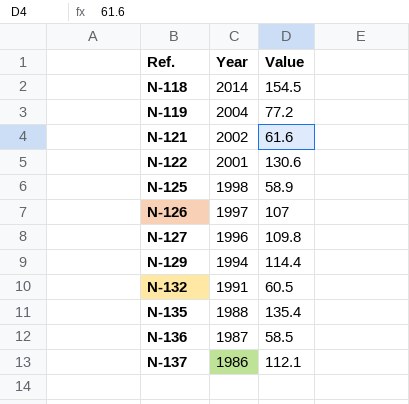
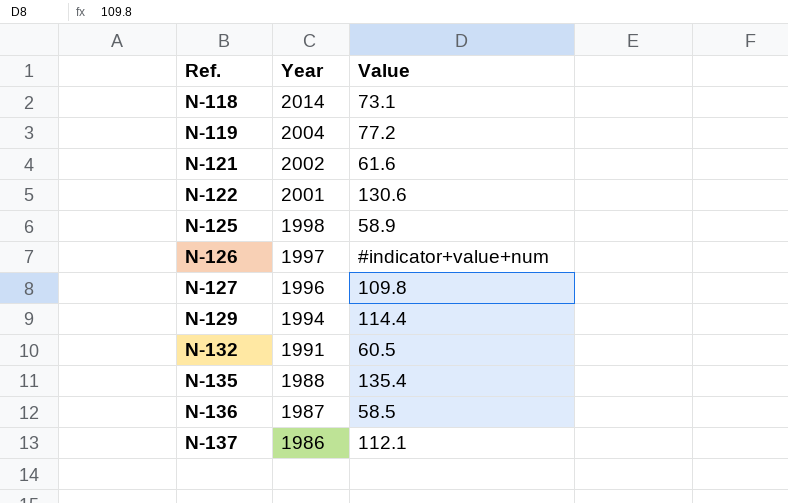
N-118 | Value: 154.5 -> 73.1
N-126 | Value: 107 -> #indicator+value+num

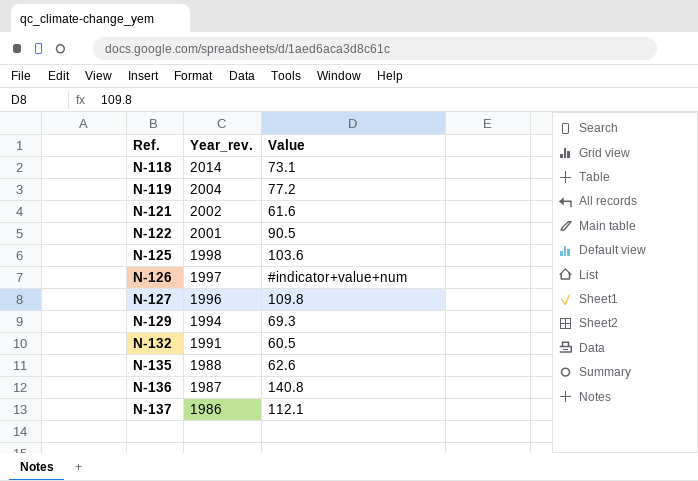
column name: Year -> Year_rev.
N-122 | Value: 130.6 -> 90.5
N-125 | Value: 58.9 -> 103.6
N-129 | Value: 114.4 -> 69.3
N-135 | Value: 135.4 -> 62.6
N-136 | Value: 58.5 -> 140.8

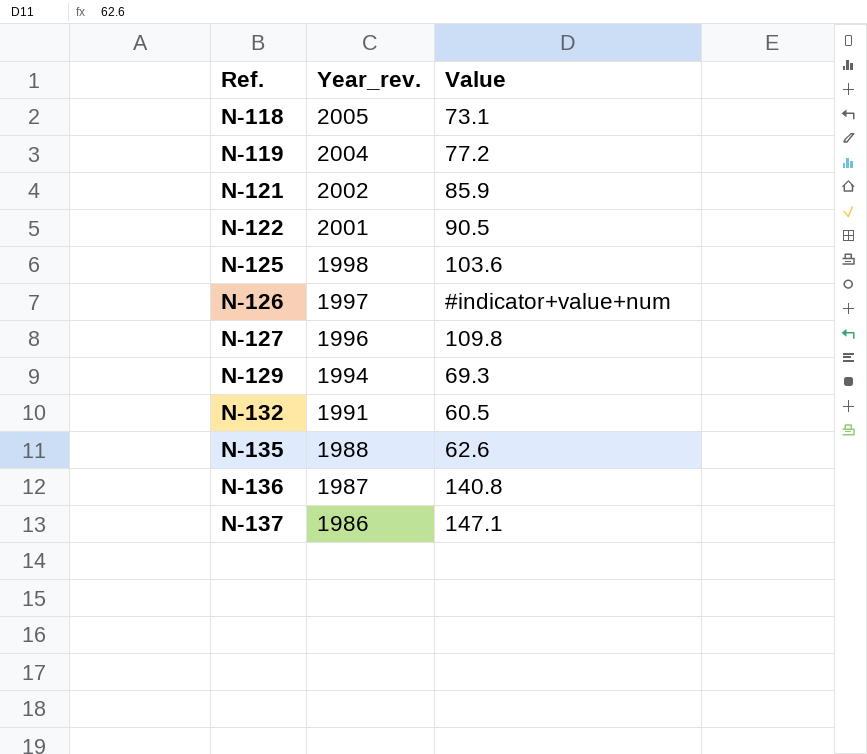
N-118 | Year_rev.: 2014 -> 2005
N-121 | Value: 61.6 -> 85.9
N-137 | Value: 112.1 -> 147.1

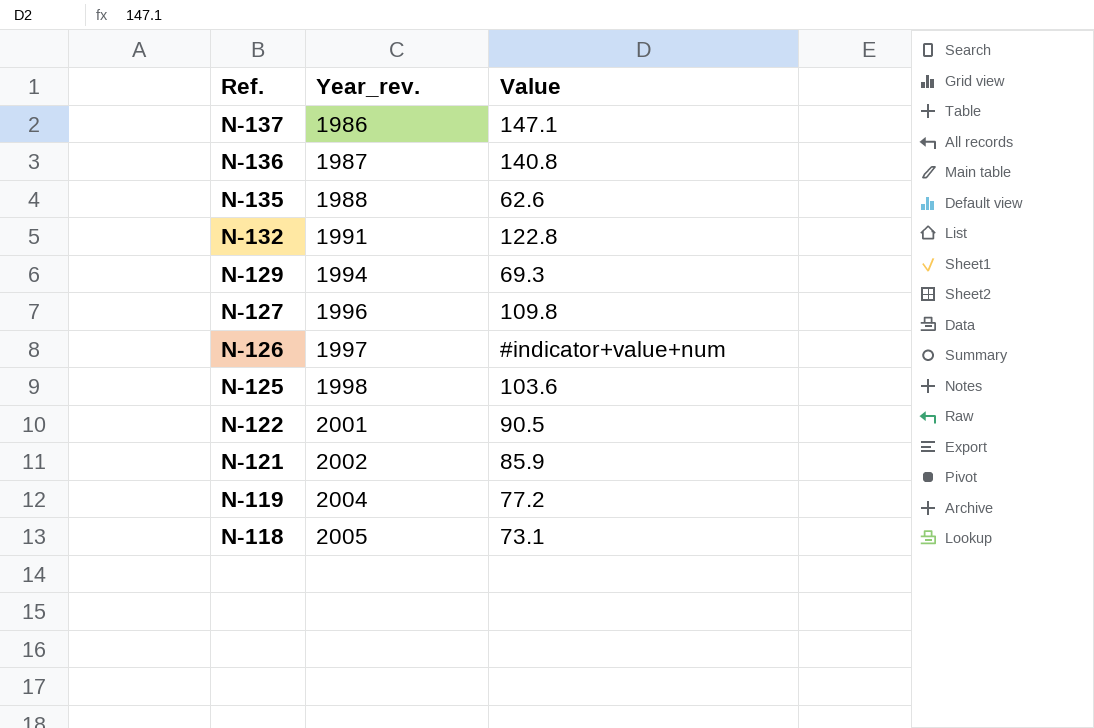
row order: Ref. ascending -> Ref. descending
N-132 | Value: 60.5 -> 122.8

